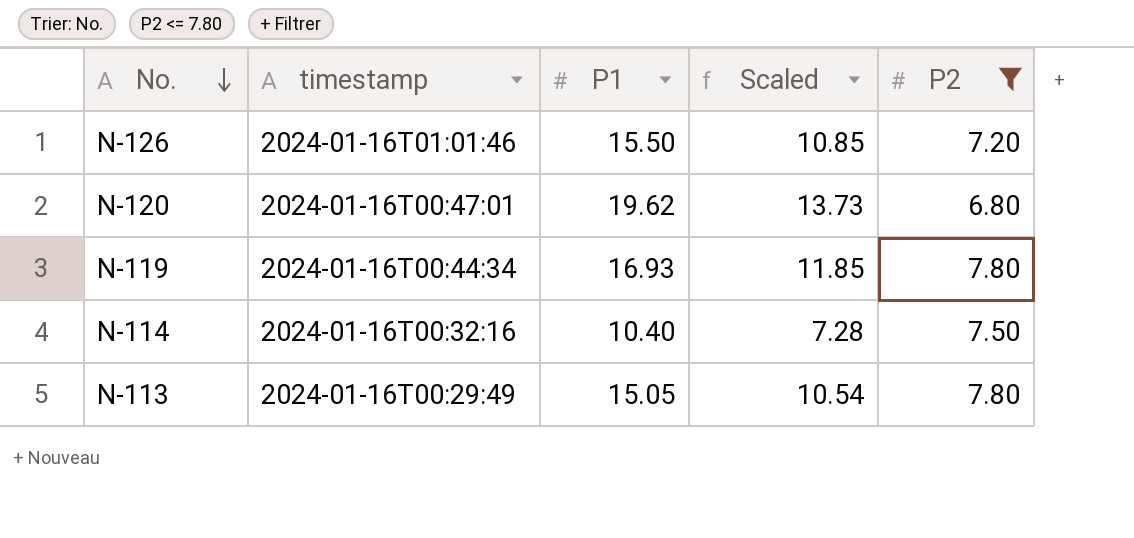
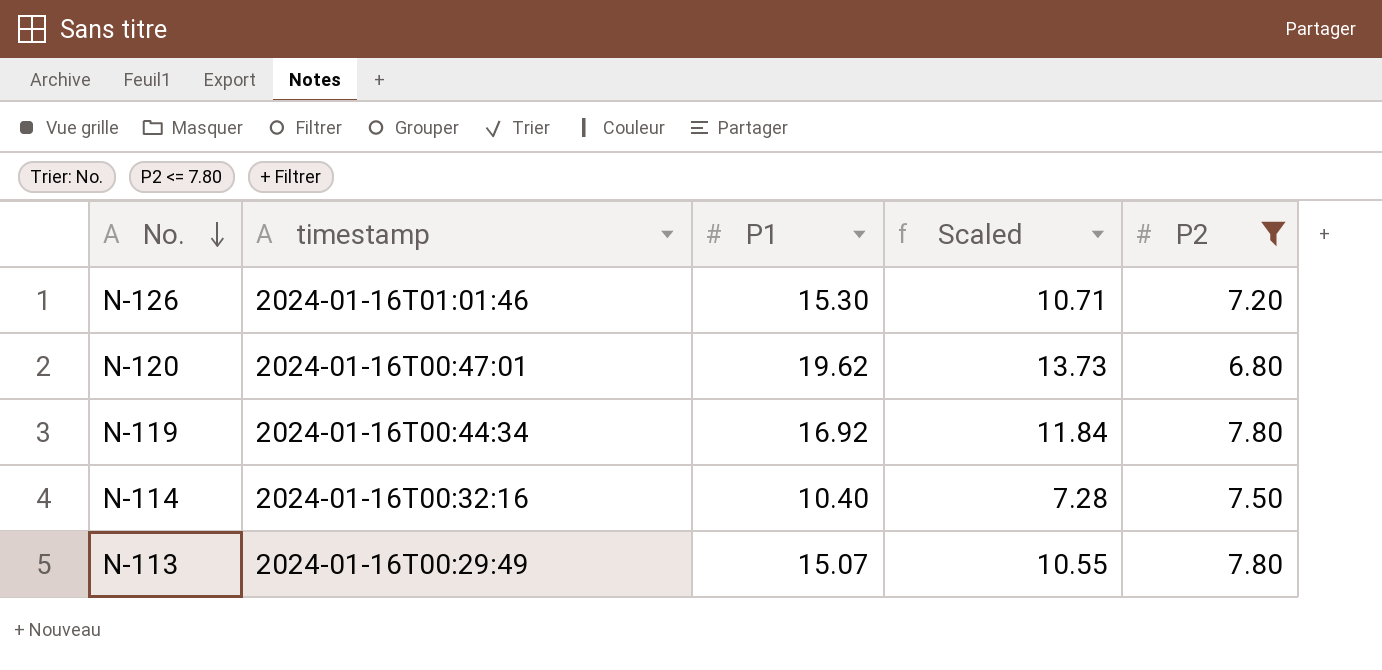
N-126 | P1: 15.50 -> 15.30
N-126 | Scaled: 10.85 -> 10.71
N-119 | P1: 16.93 -> 16.92
N-119 | Scaled: 11.85 -> 11.84
N-113 | P1: 15.05 -> 15.07
N-113 | Scaled: 10.54 -> 10.55

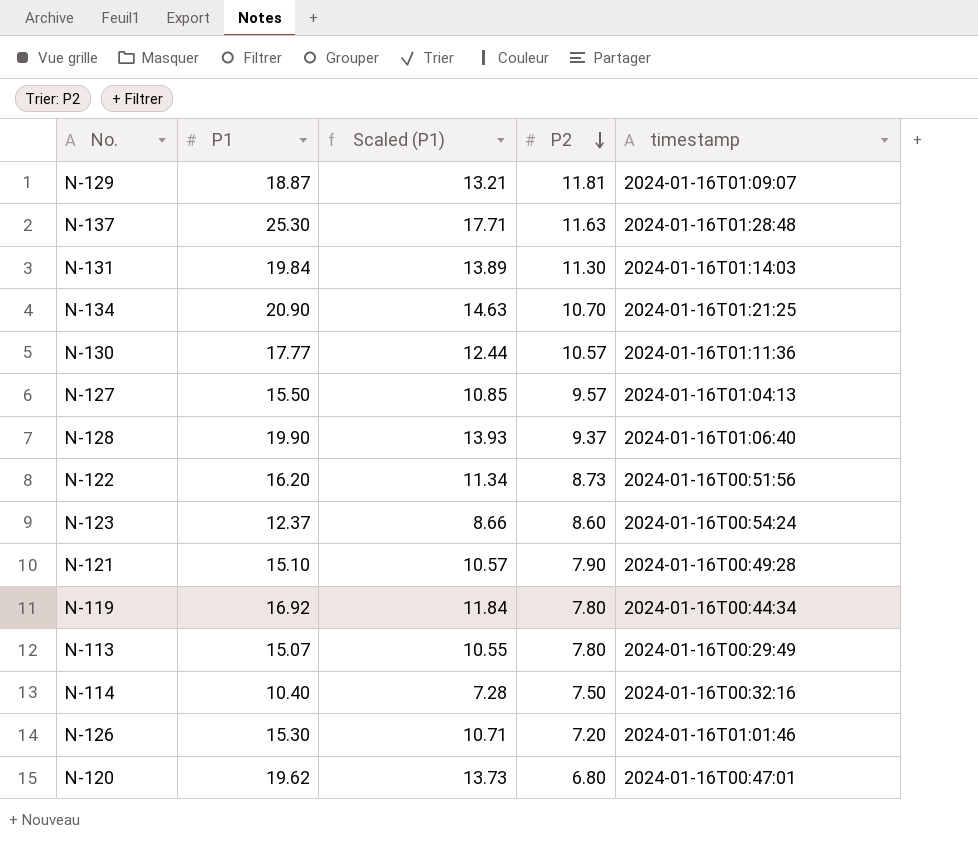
filter: P2 <= 7.80 -> none
row order: No. descending -> P2 descending
column name: Scaled -> Scaled (P1)
column timestamp | position: 2 -> 5

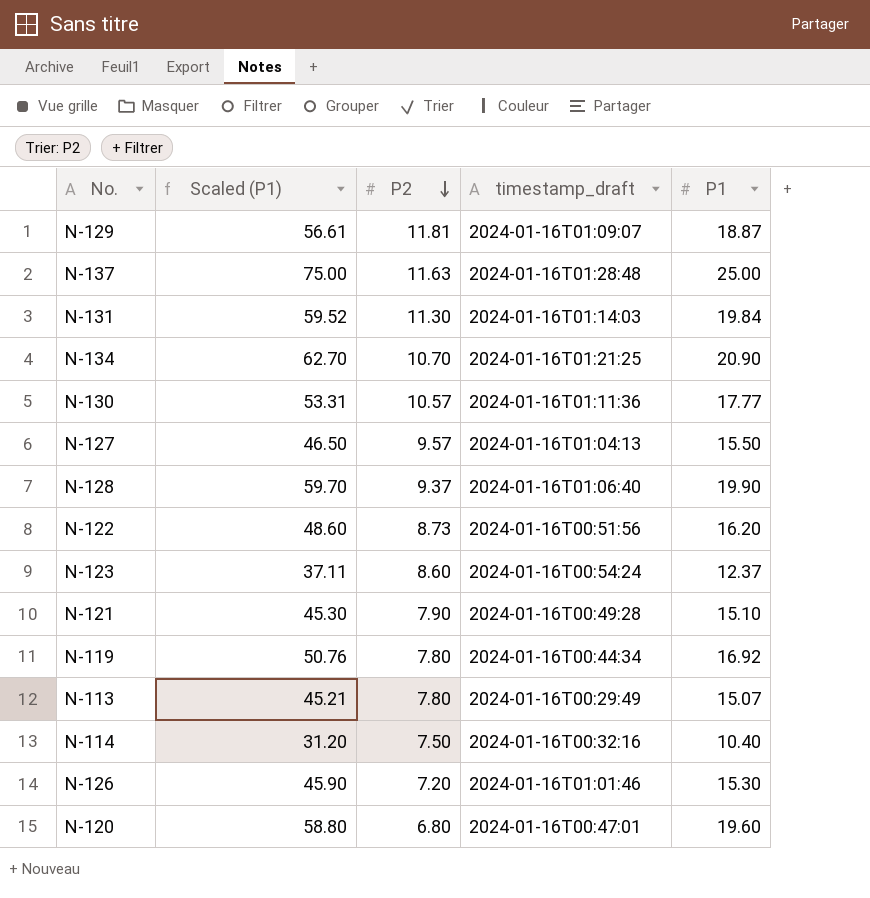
column Scaled (P1) | formula: [P1] * 0.7 -> [P1] * 3
column name: timestamp -> timestamp_draft
column P1 | position: 2 -> 5
N-137 | P1: 25.30 -> 25.00
N-120 | P1: 19.62 -> 19.60

